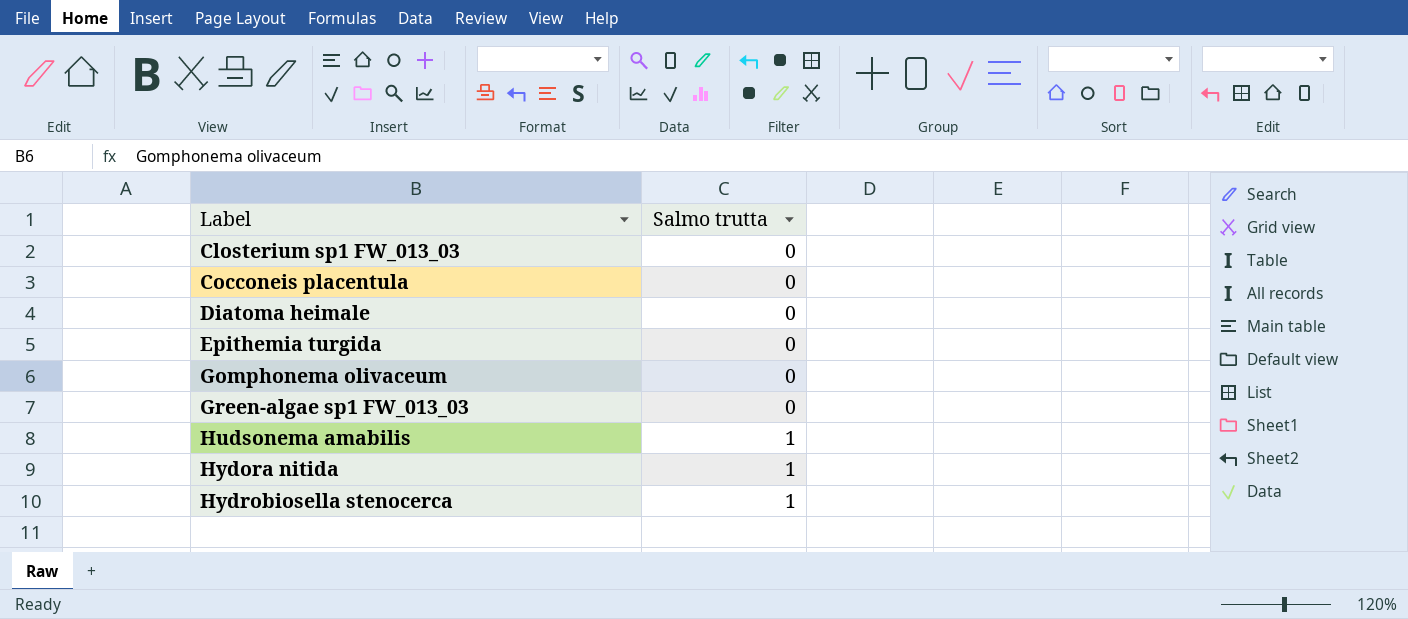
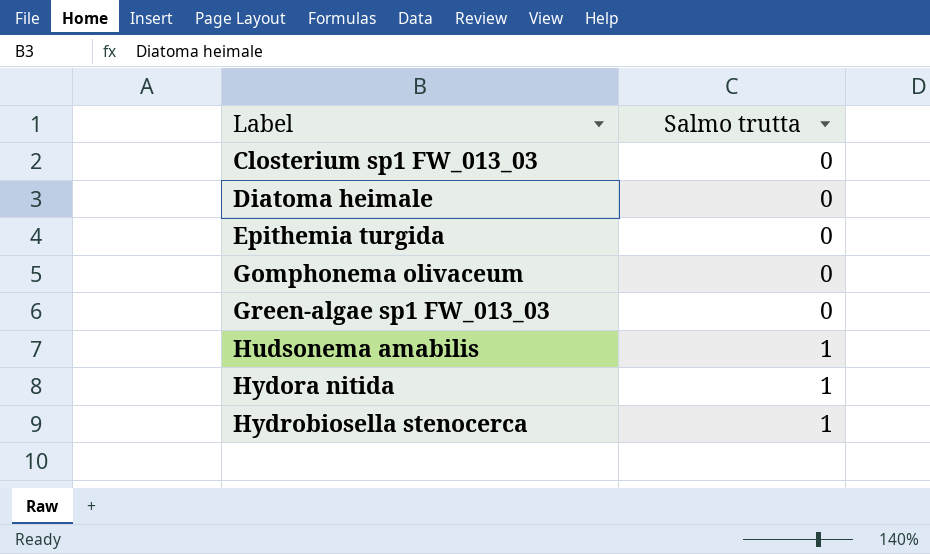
row Cocconeis placentula: 0 -> none

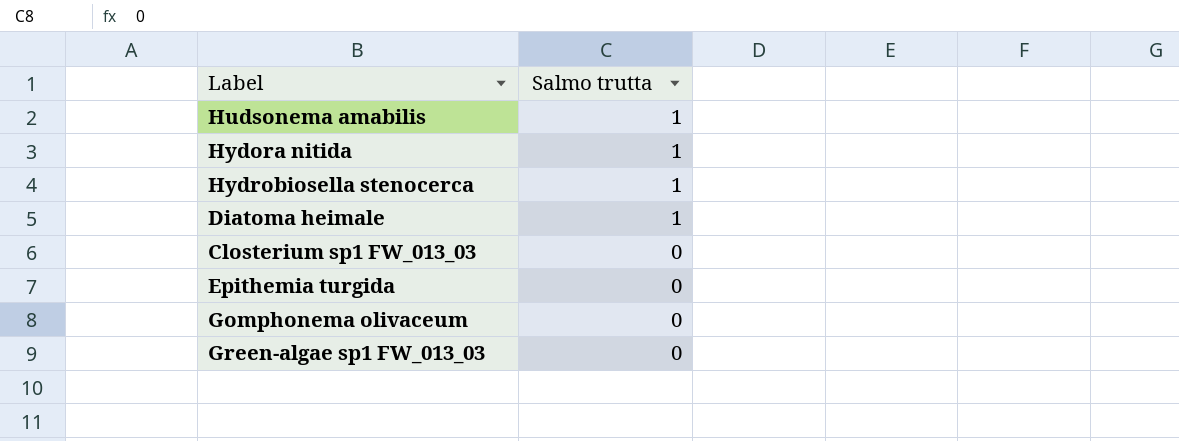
row order: Label ascending -> Salmo trutta descending
Diatoma heimale | Salmo trutta: 0 -> 1

